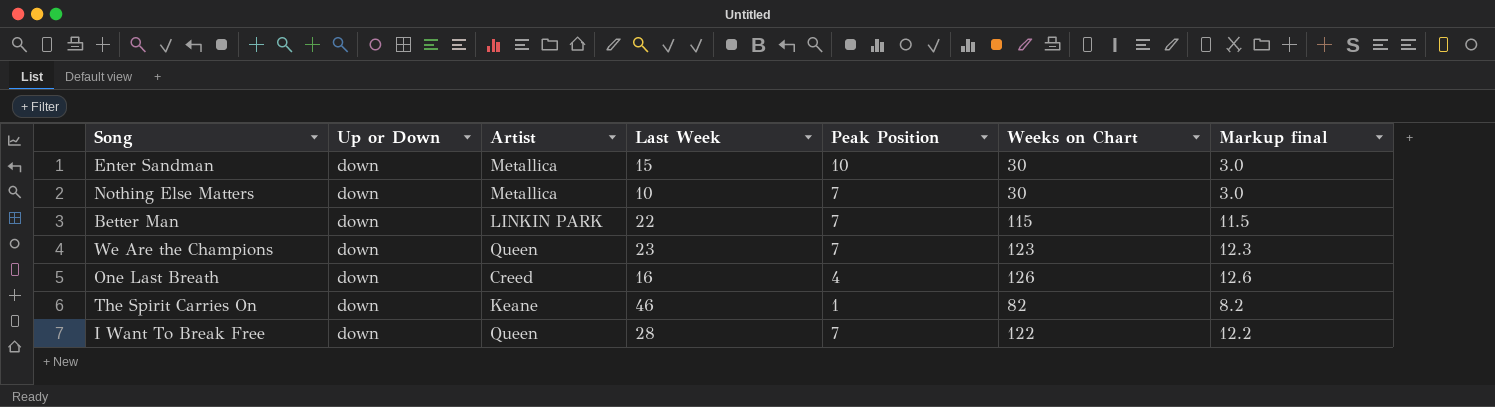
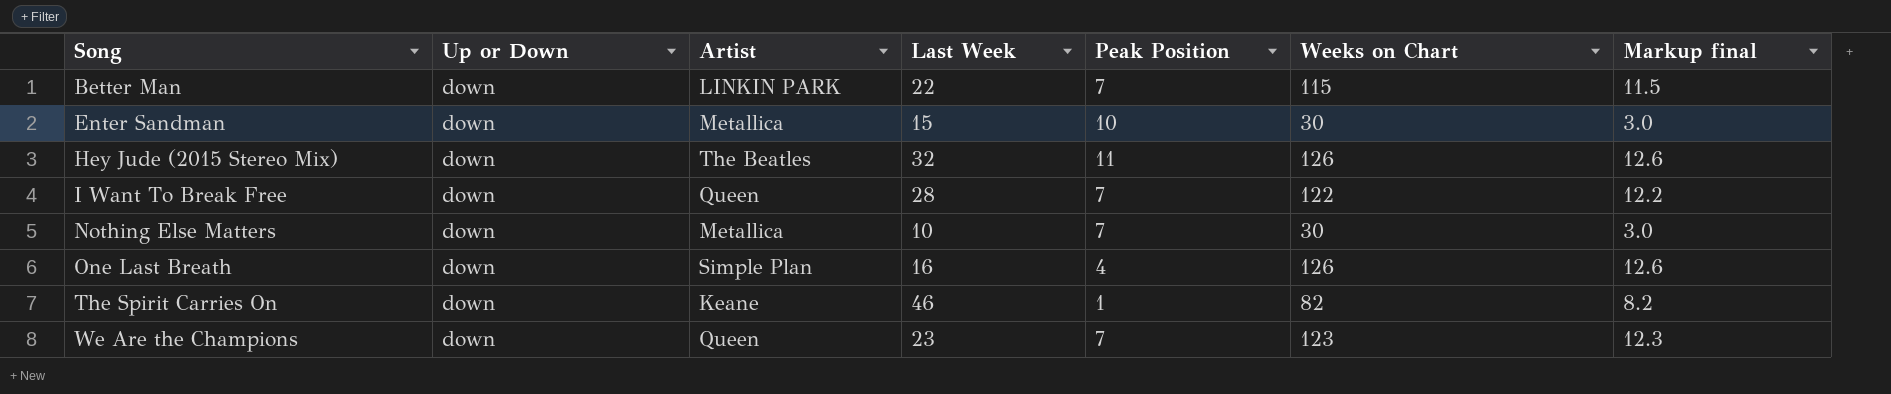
row order: none -> Song ascending
row Hey Jude (2015 Stereo Mix): none -> down | The Beatles | 32 | 11 | 126 | 12.6
One Last Breath | Artist: Creed -> Simple Plan

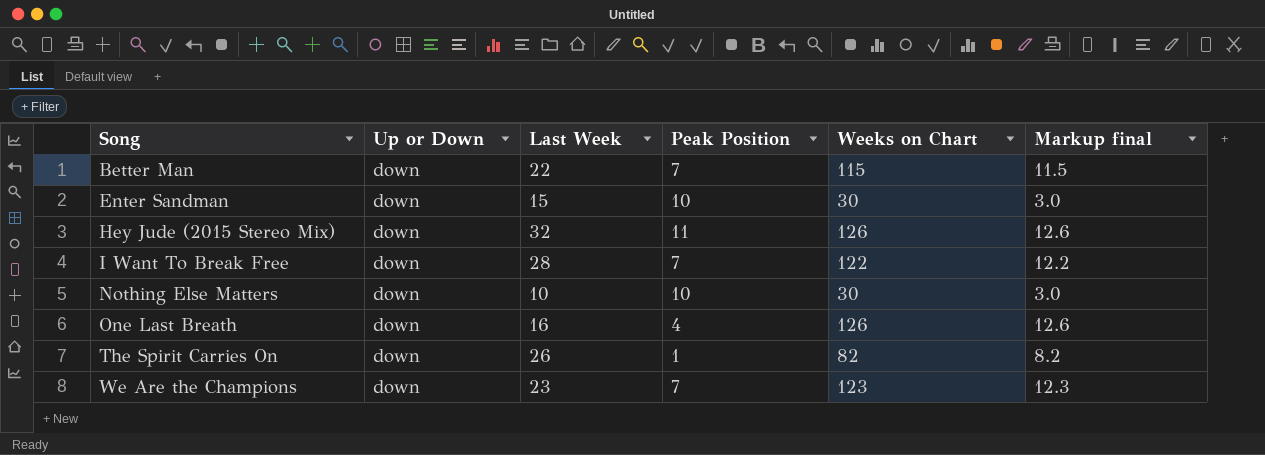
column Artist | position: 3 -> none
Nothing Else Matters | Peak Position: 7 -> 10
The Spirit Carries On | Last Week: 46 -> 26

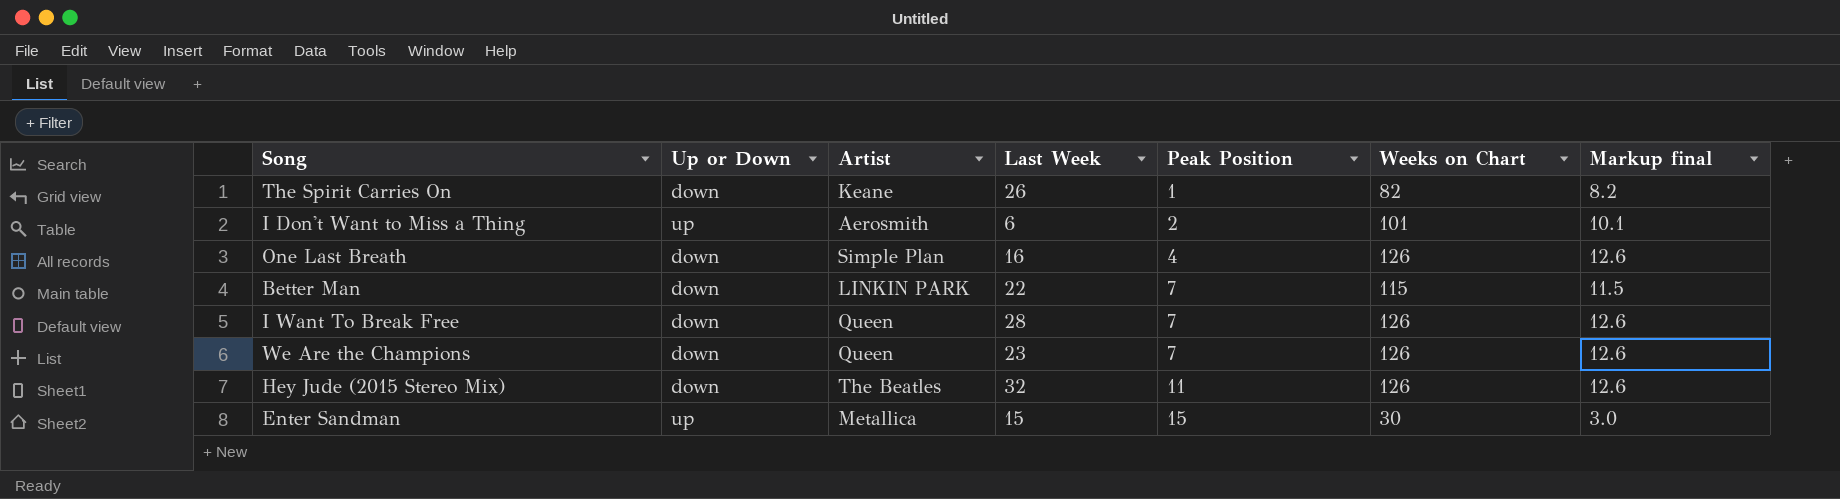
row order: Song ascending -> Peak Position ascending
column Artist | position: none -> 3
row Nothing Else Matters: down | 10 | 10 | 30 | 3.0 -> none
row I Don't Want to Miss a Thing: none -> up | Aerosmith | 6 | 2 | 101 | 10.1
I Want To Break Free | Weeks on Chart: 122 -> 126
I Want To Break Free | Markup final: 12.2 -> 12.6
We Are the Champions | Weeks on Chart: 123 -> 126
We Are the Champions | Markup final: 12.3 -> 12.6
Enter Sandman | Up or Down: down -> up
Enter Sandman | Peak Position: 10 -> 15

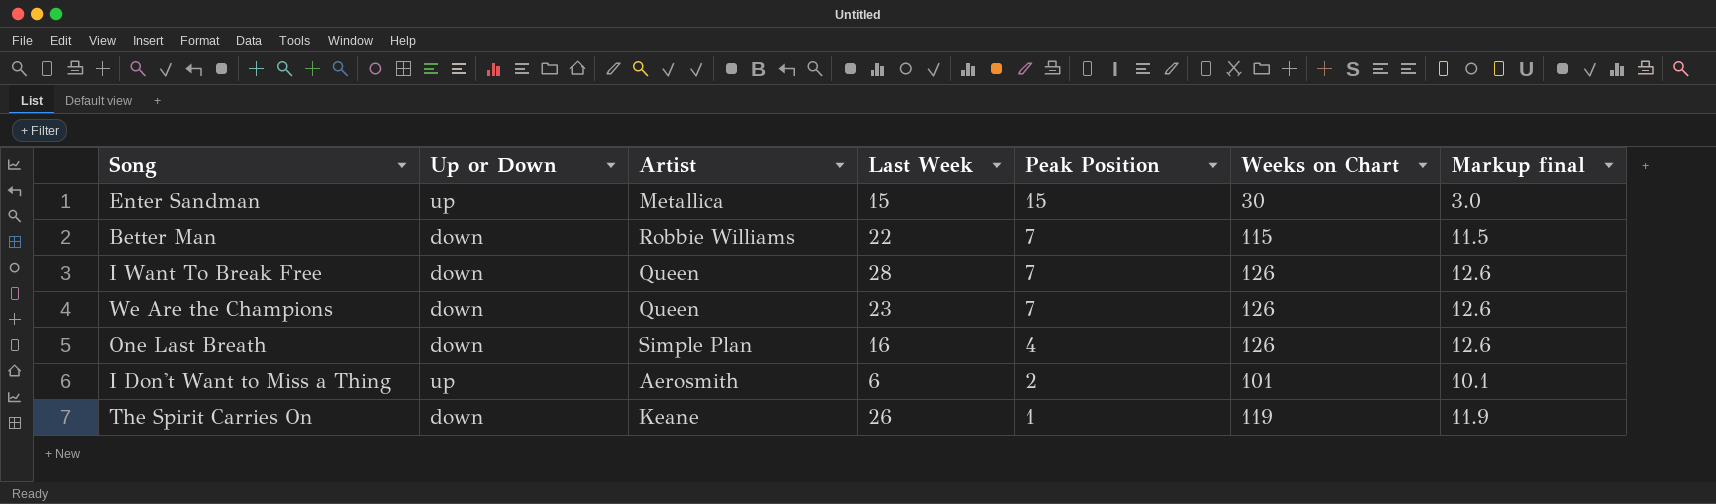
row order: Peak Position ascending -> Peak Position descending
row Hey Jude (2015 Stereo Mix): down | The Beatles | 32 | 11 | 126 | 12.6 -> none
Better Man | Artist: LINKIN PARK -> Robbie Williams
The Spirit Carries On | Weeks on Chart: 82 -> 119
The Spirit Carries On | Markup final: 8.2 -> 11.9

